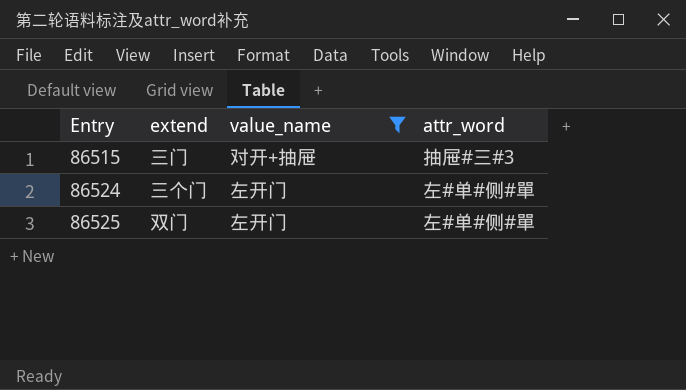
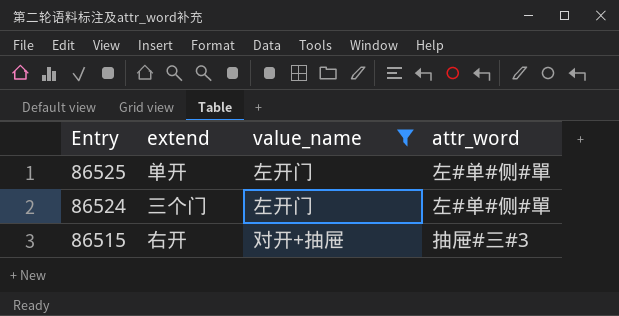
row order: Entry ascending -> Entry descending
86525 | extend: 双门 -> 单开
86515 | extend: 三门 -> 右开

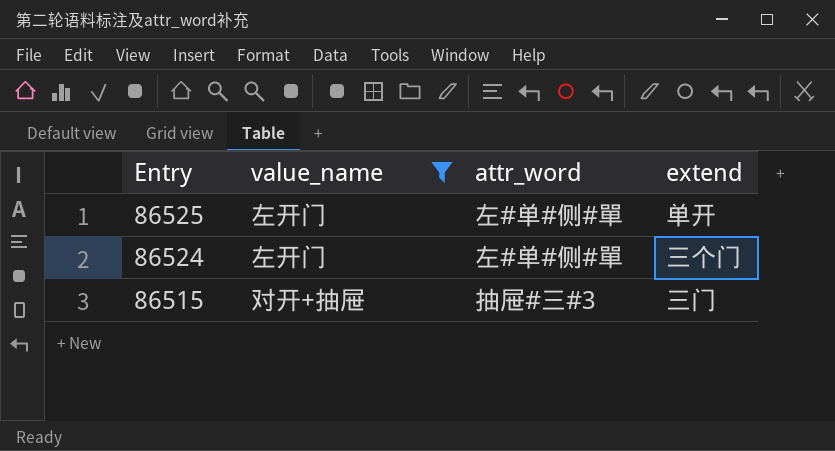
column extend | position: 2 -> 4
86515 | extend: 右开 -> 三门

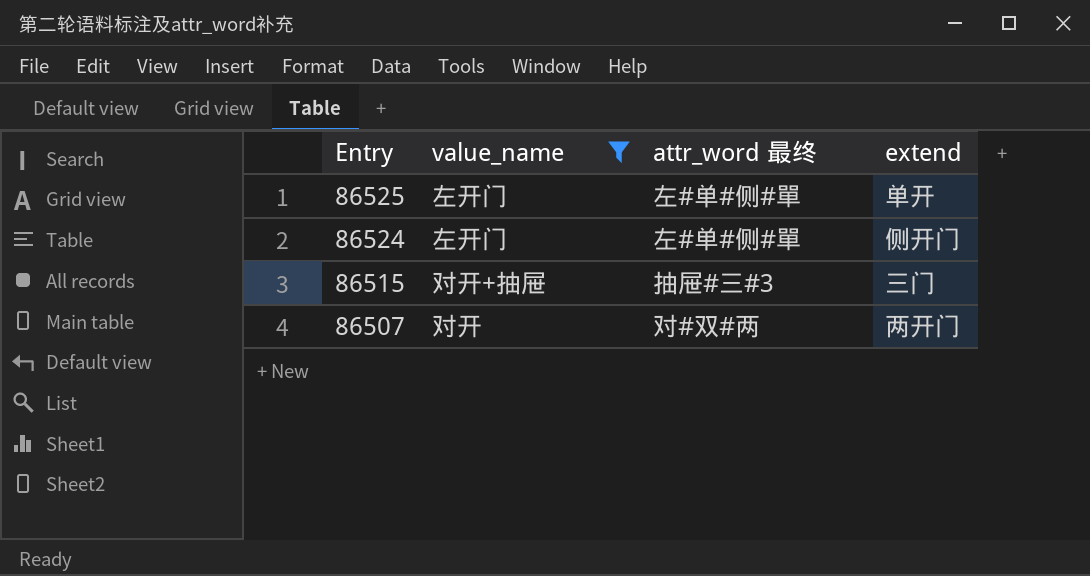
column name: attr_word -> attr_word 最终
86524 | extend: 三个门 -> 侧开门
row 86507: none -> 对开 | 对#双#两 | 两开门

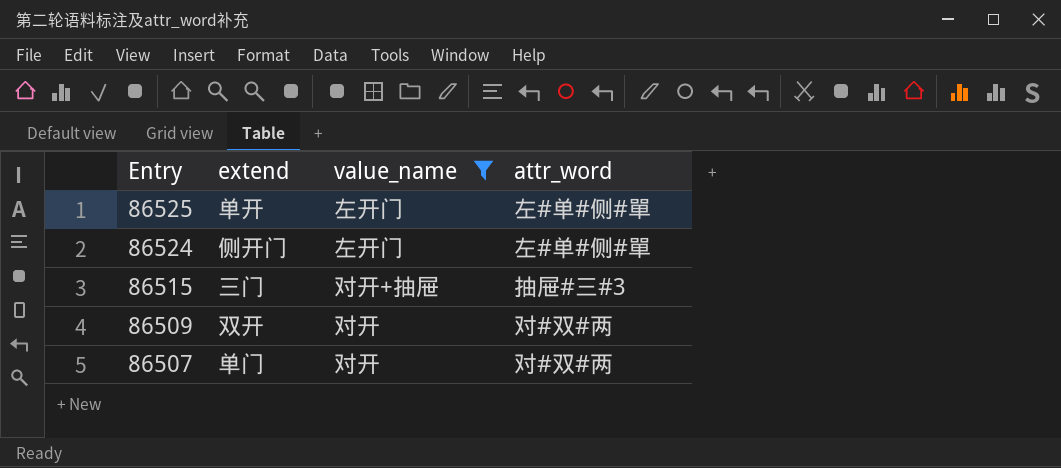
column extend | position: 4 -> 2
column name: attr_word 最终 -> attr_word
row 86509: none -> 双开 | 对开 | 对#双#两
86507 | extend: 两开门 -> 单门

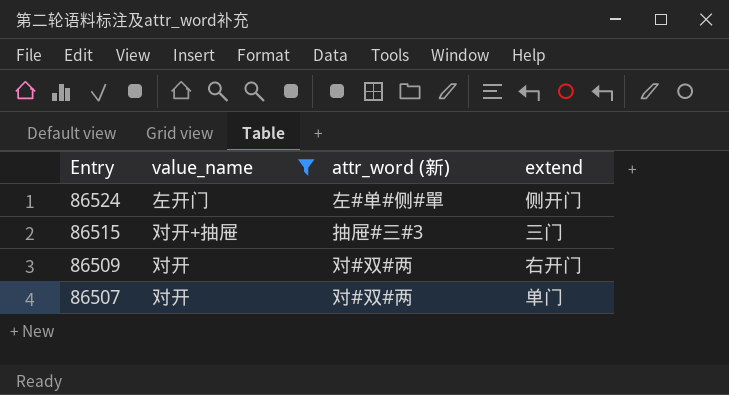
column name: attr_word -> attr_word (新)
column extend | position: 2 -> 4
row 86525: 单开 | 左开门 | 左#单#侧#單 -> none
86509 | extend: 双开 -> 右开门

